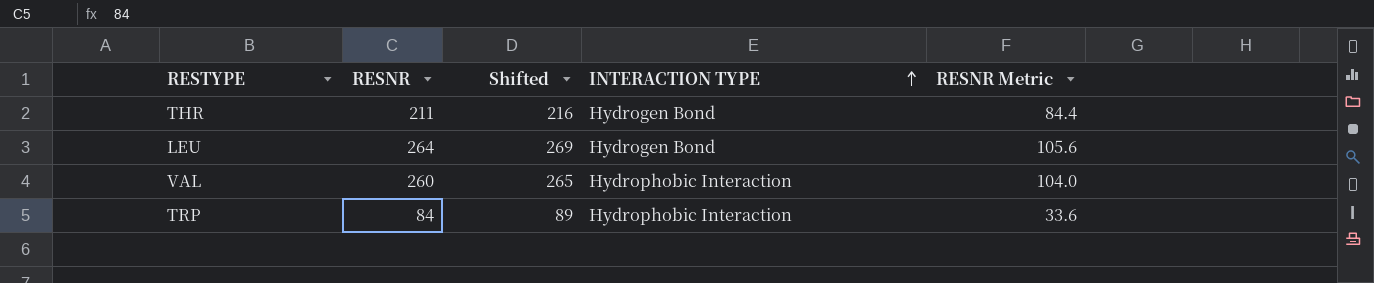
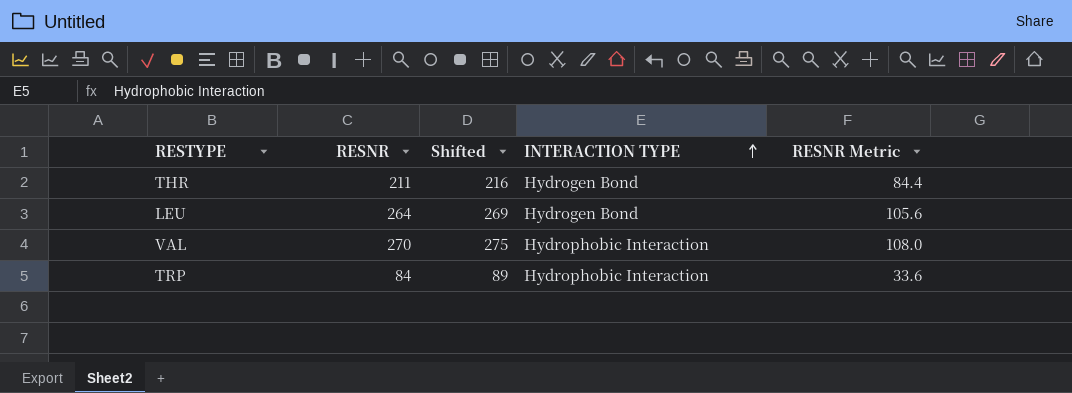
VAL | RESNR: 260 -> 270
VAL | Shifted: 265 -> 275
VAL | RESNR Metric: 104.0 -> 108.0

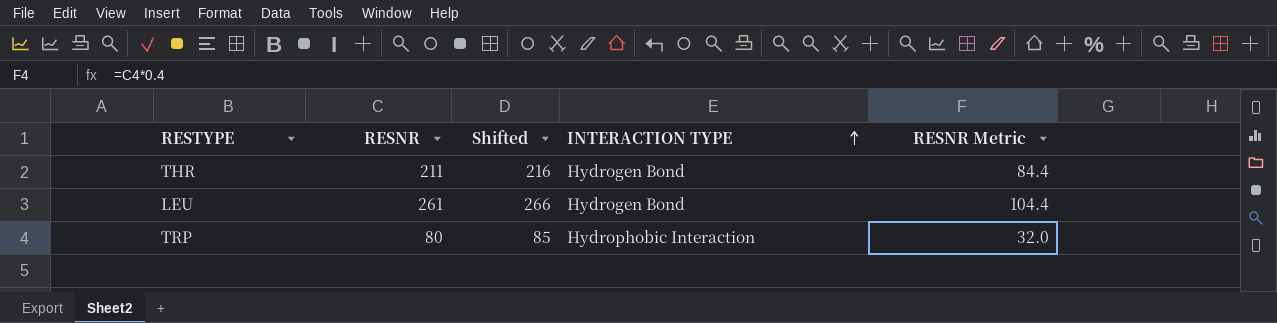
row VAL: 270 | 275 | Hydrophobic Interaction | 108.0 -> none
LEU | RESNR: 264 -> 261
LEU | Shifted: 269 -> 266
LEU | RESNR Metric: 105.6 -> 104.4
TRP | RESNR: 84 -> 80
TRP | Shifted: 89 -> 85
TRP | RESNR Metric: 33.6 -> 32.0

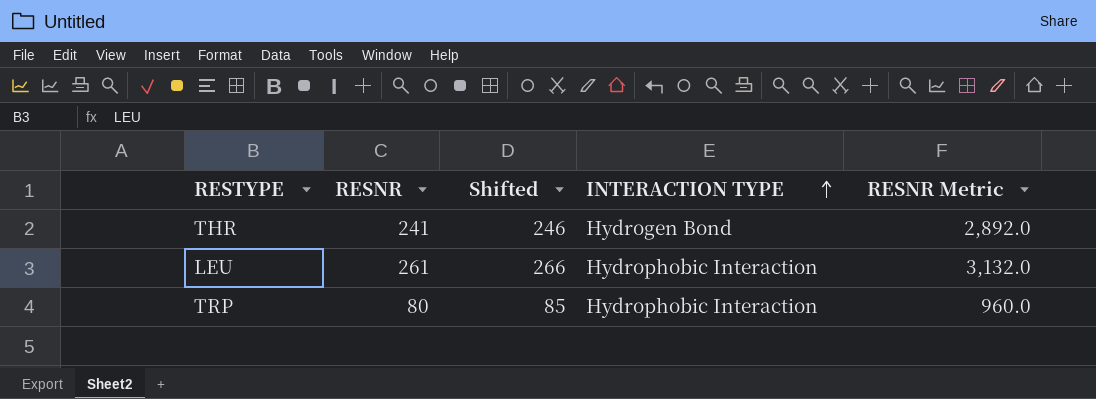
column RESNR Metric | formula: [RESNR] * 0.4 -> [RESNR] * 12
THR | RESNR: 211 -> 241
THR | Shifted: 216 -> 246
LEU | INTERACTION TYPE: Hydrogen Bond -> Hydrophobic Interaction

